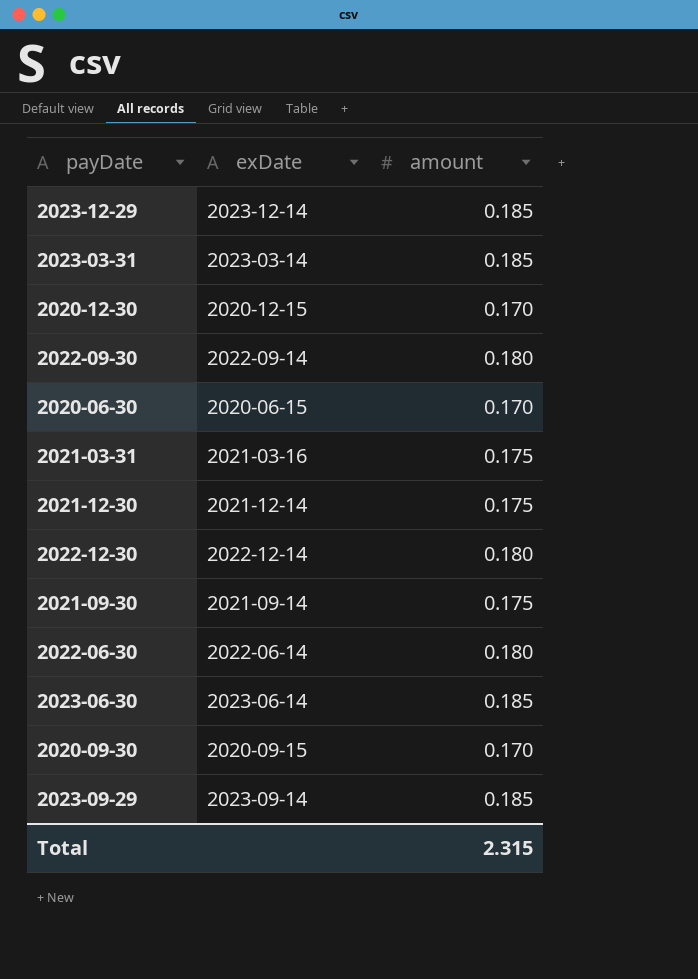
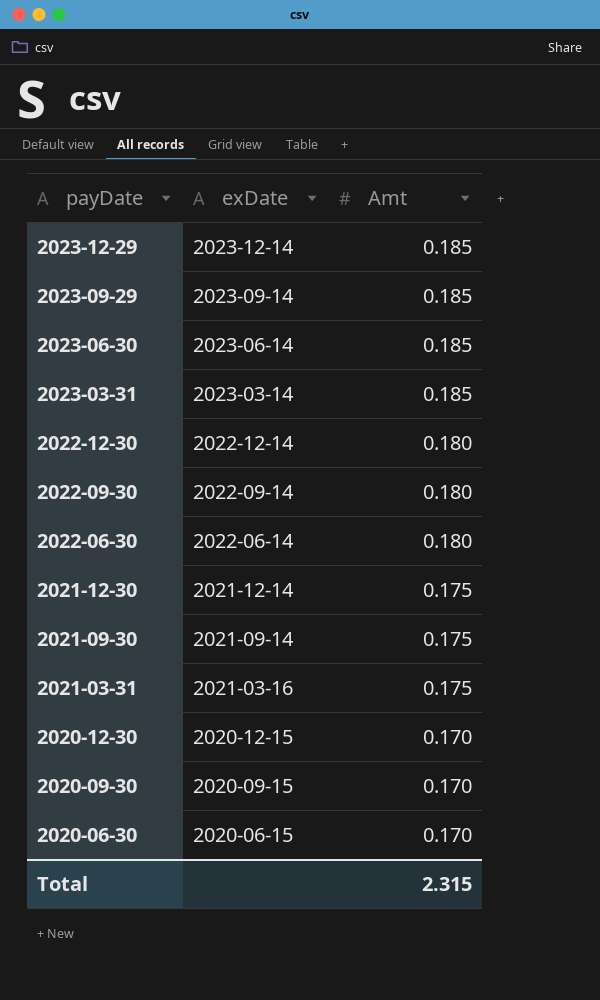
row order: none -> payDate descending
column name: amount -> Amt

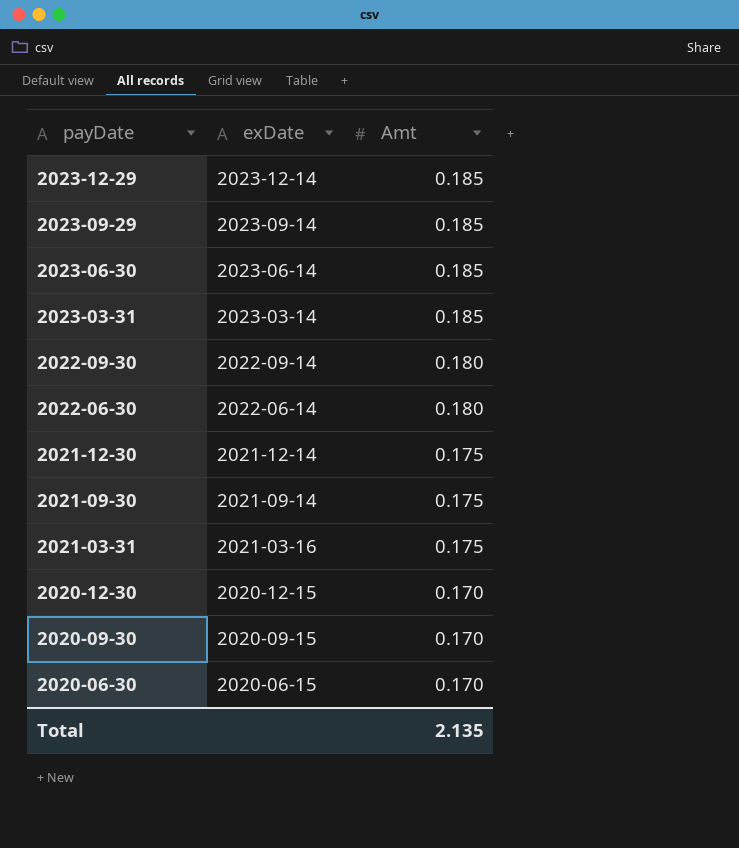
row 2022-12-30: 2022-12-14 | 0.180 -> none
Total | Amt: 2.315 -> 2.135

